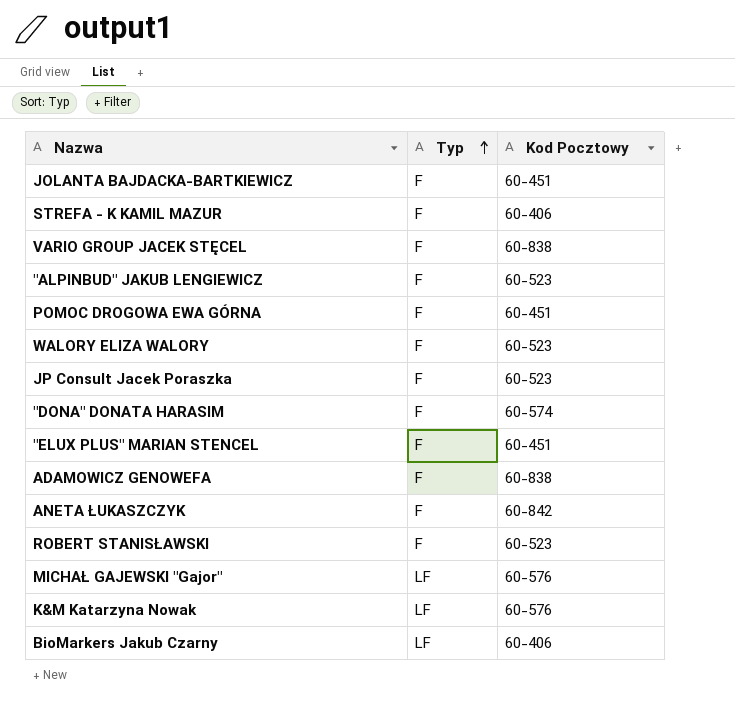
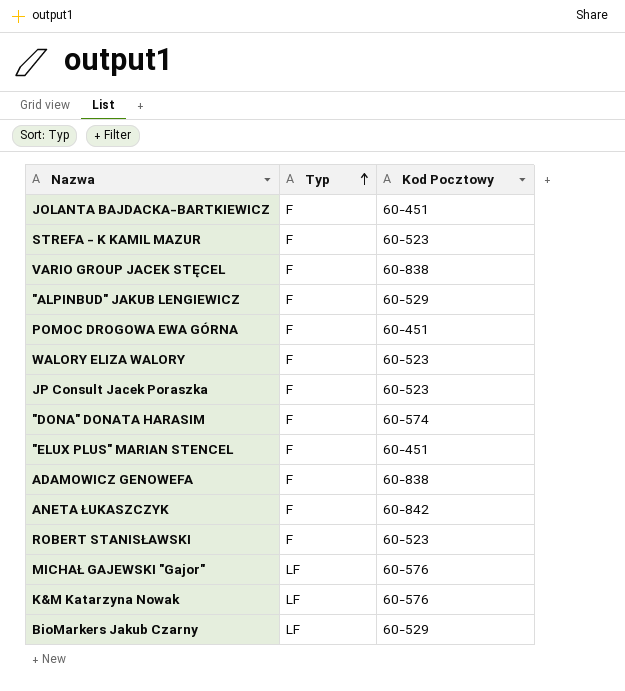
STREFA - K KAMIL MAZUR | Kod Pocztowy: 60-406 -> 60-523
"ALPINBUD" JAKUB LENGIEWICZ | Kod Pocztowy: 60-523 -> 60-529
BioMarkers Jakub Czarny | Kod Pocztowy: 60-406 -> 60-529

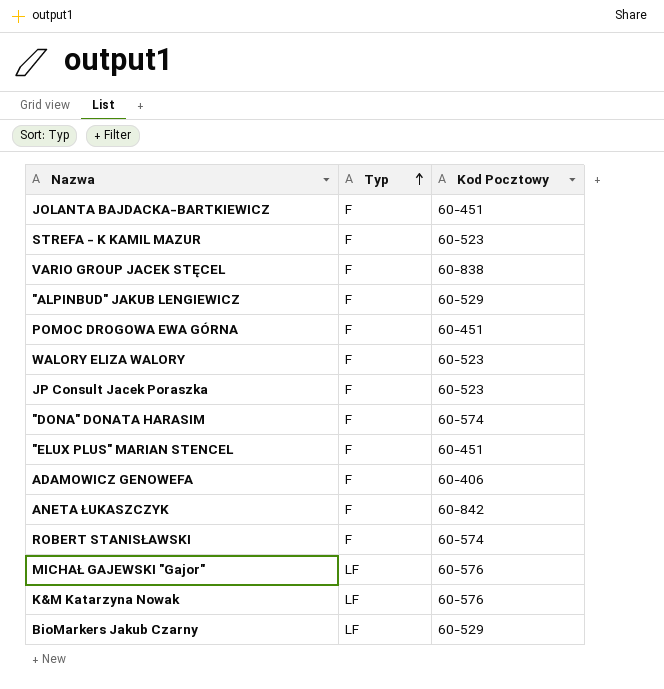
ADAMOWICZ GENOWEFA | Kod Pocztowy: 60-838 -> 60-406
ROBERT STANISŁAWSKI | Kod Pocztowy: 60-523 -> 60-574

